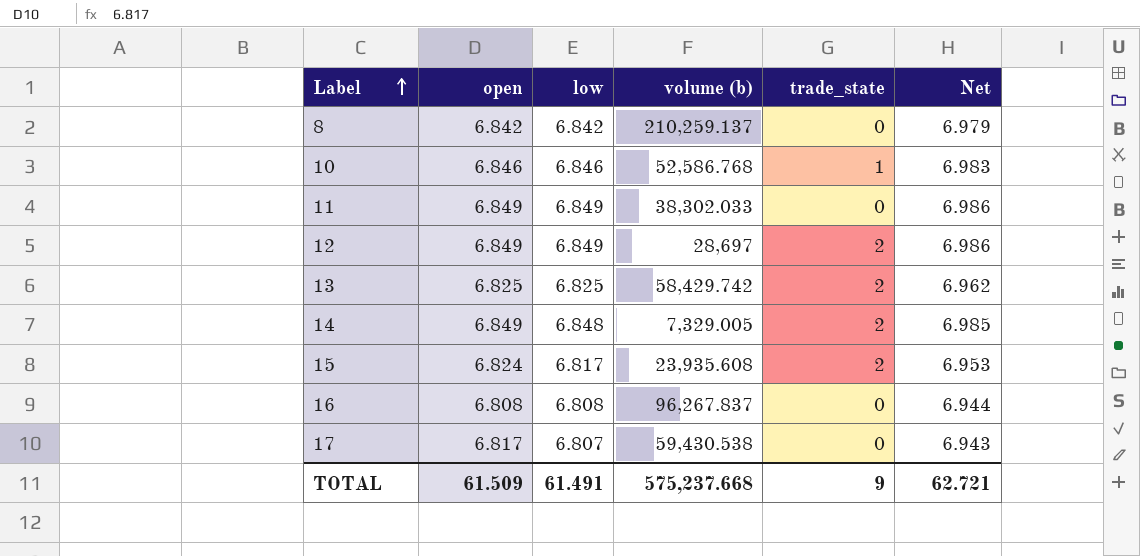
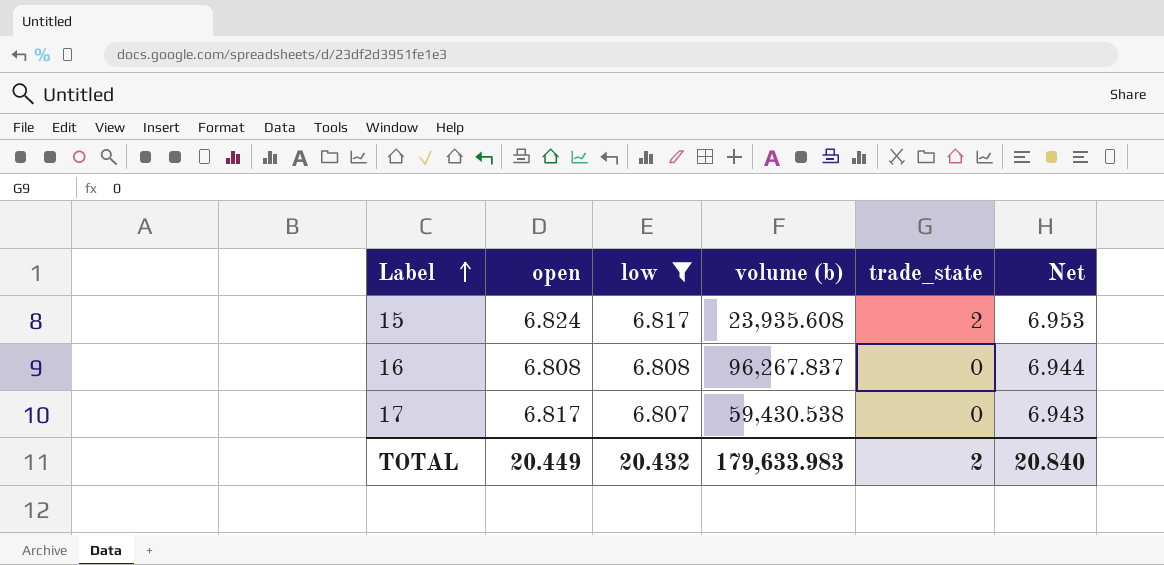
filter: none -> low <= 6.817
TOTAL | open: 61.509 -> 20.449
TOTAL | low: 61.491 -> 20.432
TOTAL | volume (b): 575,237.668 -> 179,633.983
TOTAL | trade_state: 9 -> 2
TOTAL | Net: 62.721 -> 20.840

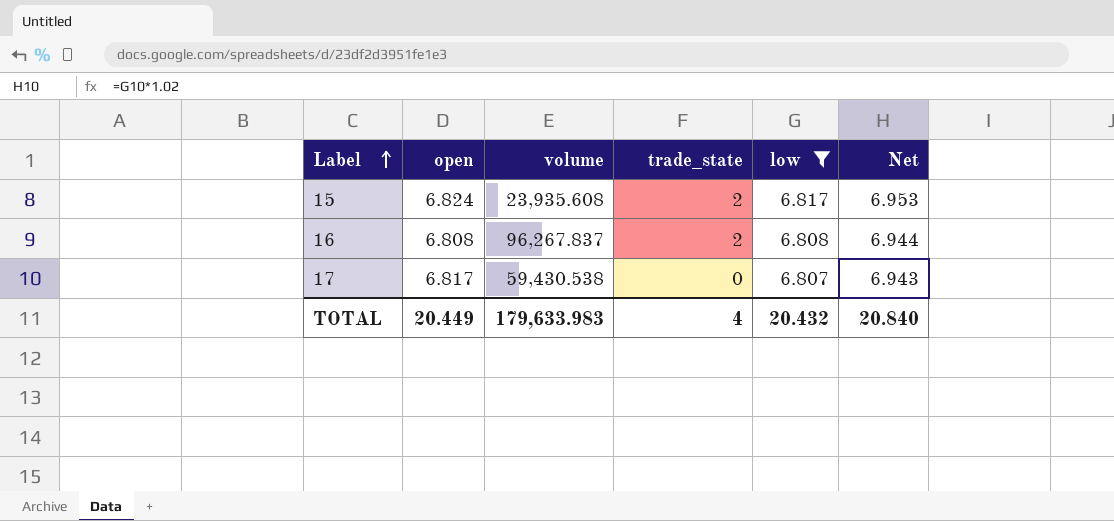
column name: volume (b) -> volume
column low | position: 3 -> 5
16 | trade_state: 0 -> 2
TOTAL | trade_state: 2 -> 4

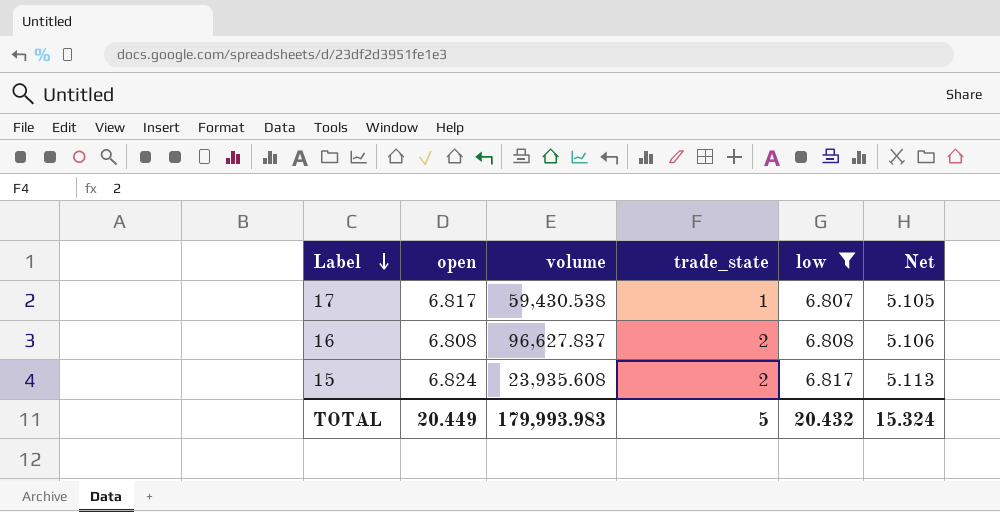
row order: Label ascending -> Label descending
column Net | formula: [low] * 1.02 -> [low] * 0.75
17 | trade_state: 0 -> 1
16 | volume: 96,267.837 -> 96,627.837
TOTAL | volume: 179,633.983 -> 179,993.983
TOTAL | trade_state: 4 -> 5
TOTAL | Net: 20.840 -> 15.324

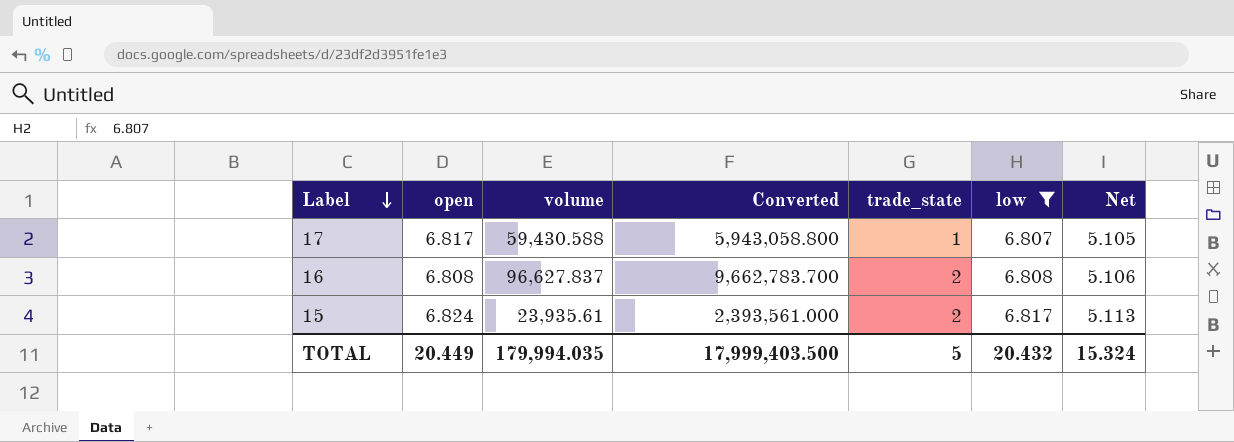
column Converted | formula: none -> [volume] * 100
17 | volume: 59,430.538 -> 59,430.588
15 | volume: 23,935.608 -> 23,935.61
TOTAL | volume: 179,993.983 -> 179,994.035

